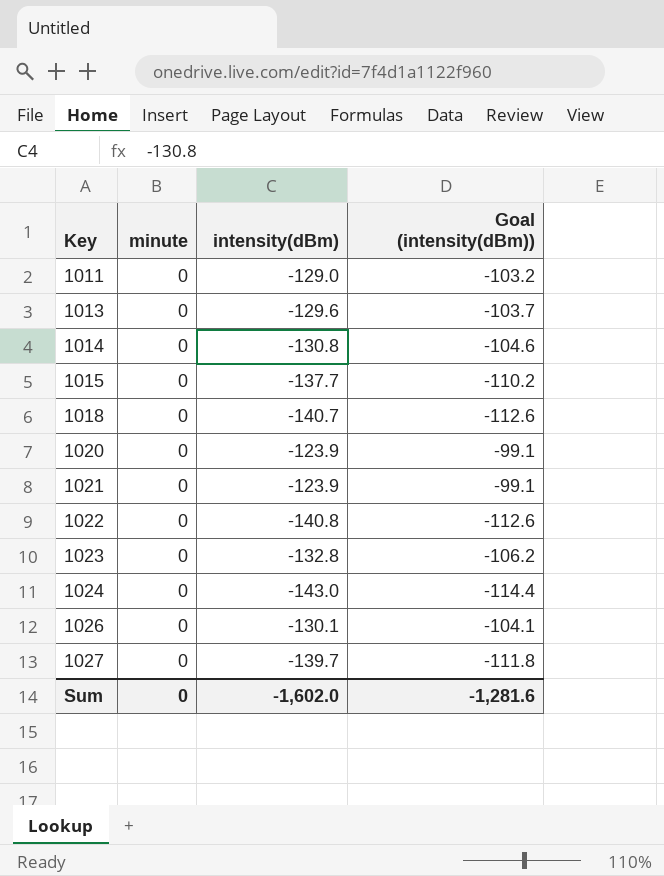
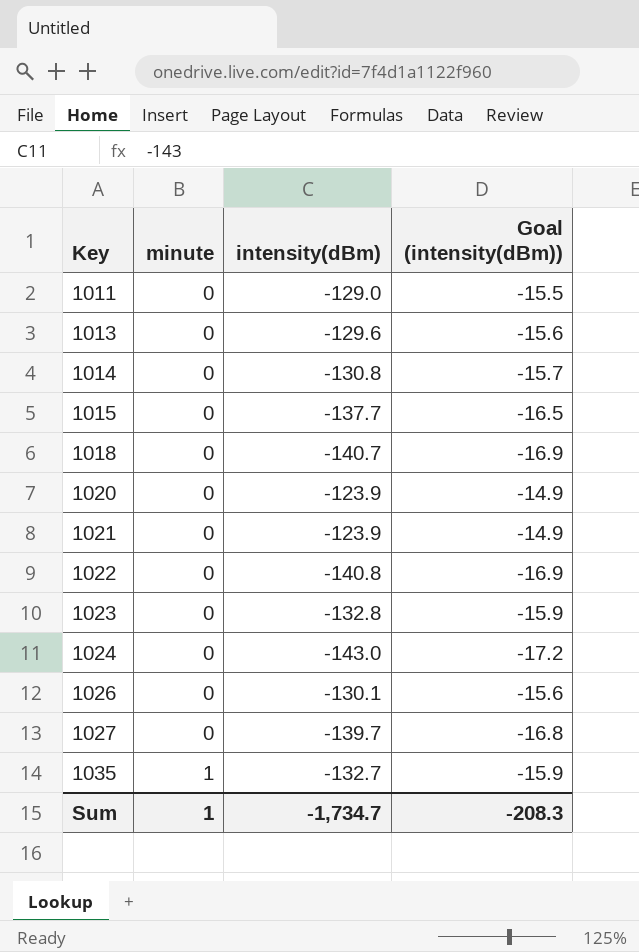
column Goal (intensity(dBm)) | formula: [intensity(dBm)] * 0.8 -> [intensity(dBm)] * 0.12
row 1035: none -> 1 | -132.7 | -15.9
Sum | minute: 0 -> 1
Sum | intensity(dBm): -1,602.0 -> -1,734.7
Sum | Goal (intensity(dBm)): -1,281.6 -> -208.3

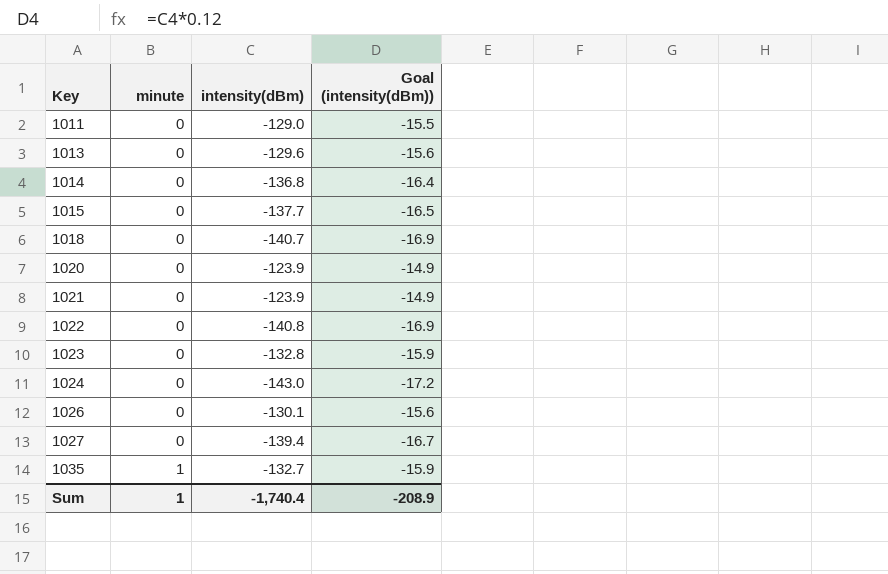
1014 | intensity(dBm): -130.8 -> -136.8
1014 | Goal (intensity(dBm)): -15.7 -> -16.4
1027 | intensity(dBm): -139.7 -> -139.4
1027 | Goal (intensity(dBm)): -16.8 -> -16.7
Sum | intensity(dBm): -1,734.7 -> -1,740.4
Sum | Goal (intensity(dBm)): -208.3 -> -208.9

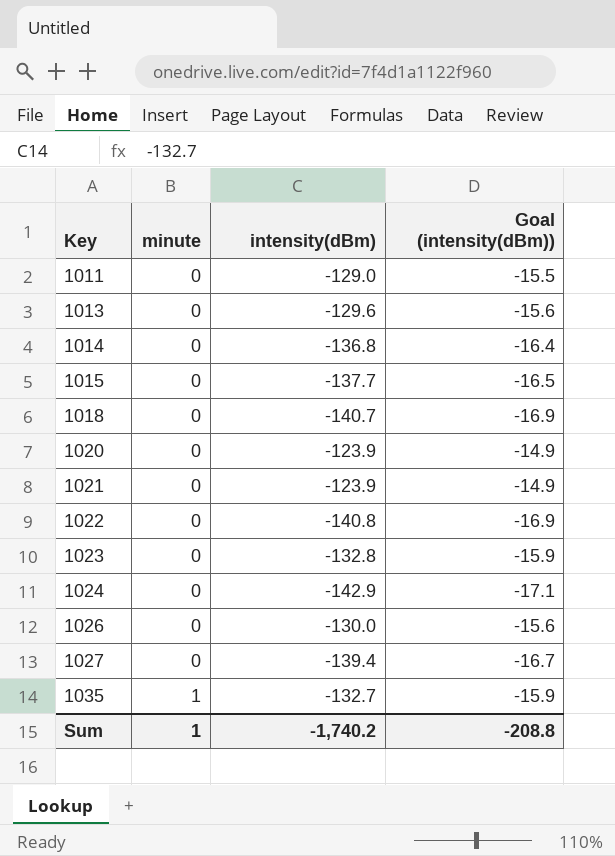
1024 | intensity(dBm): -143.0 -> -142.9
1024 | Goal (intensity(dBm)): -17.2 -> -17.1
1026 | intensity(dBm): -130.1 -> -130.0
Sum | intensity(dBm): -1,740.4 -> -1,740.2
Sum | Goal (intensity(dBm)): -208.9 -> -208.8

